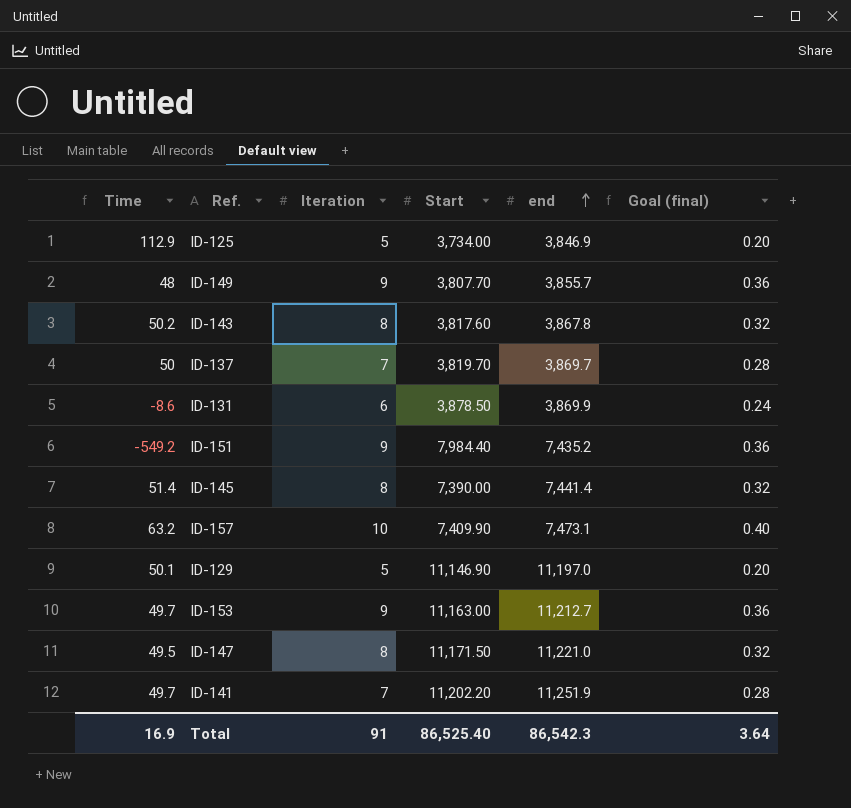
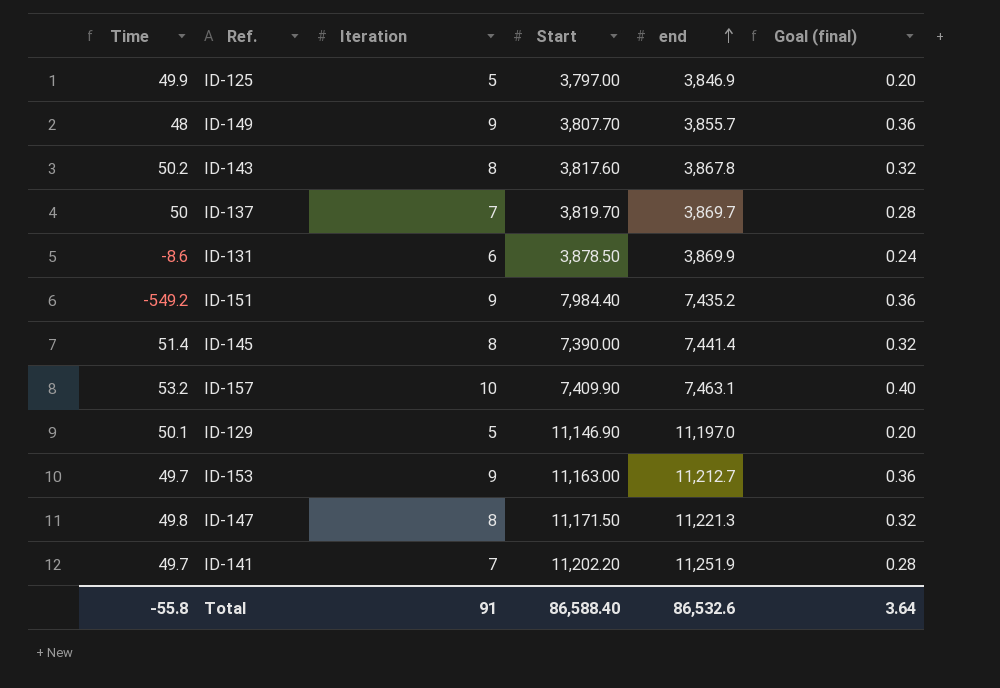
ID-125 | Time: 112.9 -> 49.9
ID-125 | Start: 3,734.00 -> 3,797.00
ID-157 | Time: 63.2 -> 53.2
ID-157 | end: 7,473.1 -> 7,463.1
ID-147 | Time: 49.5 -> 49.8
ID-147 | end: 11,221.0 -> 11,221.3
Total | Time: 16.9 -> -55.8
Total | Start: 86,525.40 -> 86,588.40
Total | end: 86,542.3 -> 86,532.6

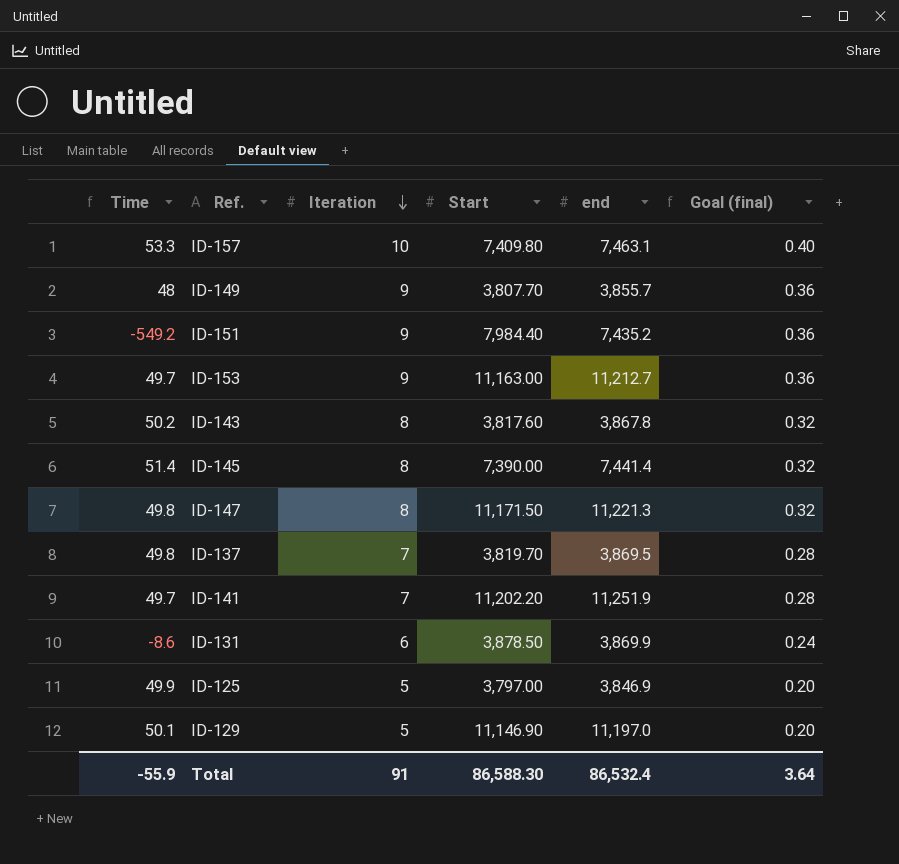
row order: end ascending -> Iteration descending
ID-157 | Time: 53.2 -> 53.3
ID-157 | Start: 7,409.90 -> 7,409.80
ID-137 | Time: 50 -> 49.8
ID-137 | end: 3,869.7 -> 3,869.5
Total | Time: -55.8 -> -55.9
Total | Start: 86,588.40 -> 86,588.30
Total | end: 86,532.6 -> 86,532.4

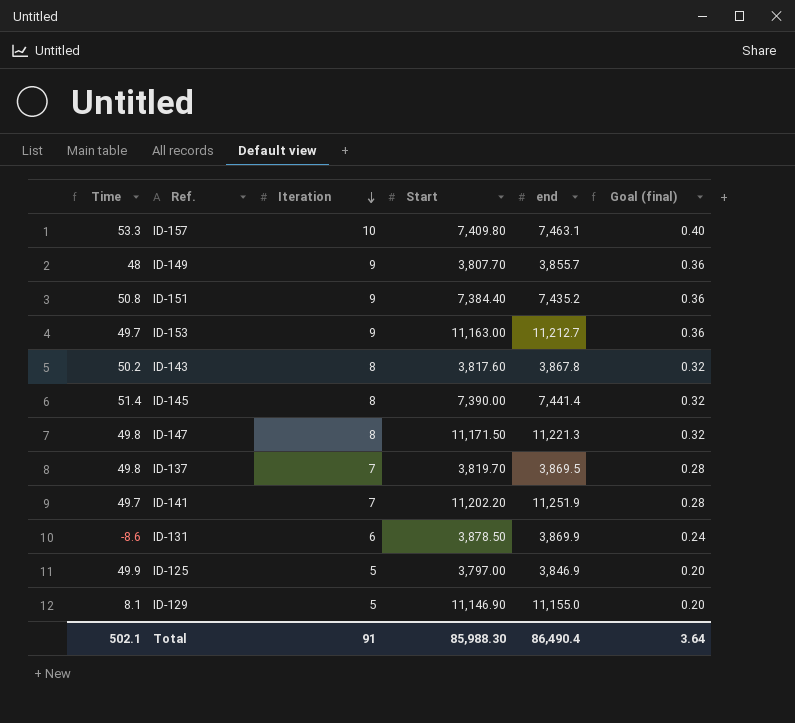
ID-151 | Time: -549.2 -> 50.8
ID-151 | Start: 7,984.40 -> 7,384.40
ID-129 | Time: 50.1 -> 8.1
ID-129 | end: 11,197.0 -> 11,155.0
Total | Time: -55.9 -> 502.1
Total | Start: 86,588.30 -> 85,988.30
Total | end: 86,532.4 -> 86,490.4

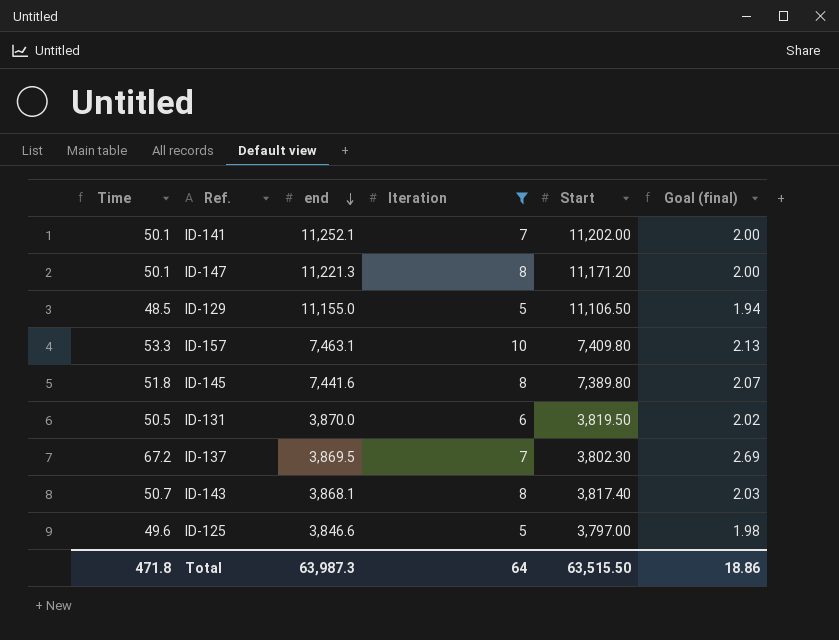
filter: none -> Iteration != 9
row order: Iteration descending -> end descending
column end | position: 5 -> 3
column Goal (final) | formula: [Iteration] * 0.04 -> [Time] * 0.04
ID-141 | Time: 49.7 -> 50.1
ID-141 | end: 11,251.9 -> 11,252.1
ID-141 | Start: 11,202.20 -> 11,202.00
ID-147 | Time: 49.8 -> 50.1
ID-147 | Start: 11,171.50 -> 11,171.20
ID-129 | Time: 8.1 -> 48.5
ID-129 | Start: 11,146.90 -> 11,106.50
ID-145 | Time: 51.4 -> 51.8
ID-145 | end: 7,441.4 -> 7,441.6
ID-145 | Start: 7,390.00 -> 7,389.80
ID-131 | Time: -8.6 -> 50.5
ID-131 | end: 3,869.9 -> 3,870.0
ID-131 | Start: 3,878.50 -> 3,819.50
ID-137 | Time: 49.8 -> 67.2
ID-137 | Start: 3,819.70 -> 3,802.30
ID-143 | Time: 50.2 -> 50.7
ID-143 | end: 3,867.8 -> 3,868.1
ID-143 | Start: 3,817.60 -> 3,817.40
ID-125 | Time: 49.9 -> 49.6
ID-125 | end: 3,846.9 -> 3,846.6
Total | Time: 502.1 -> 471.8
Total | end: 86,490.4 -> 63,987.3
Total | Iteration: 91 -> 64
Total | Start: 85,988.30 -> 63,515.50
Total | Goal (final): 3.64 -> 18.86

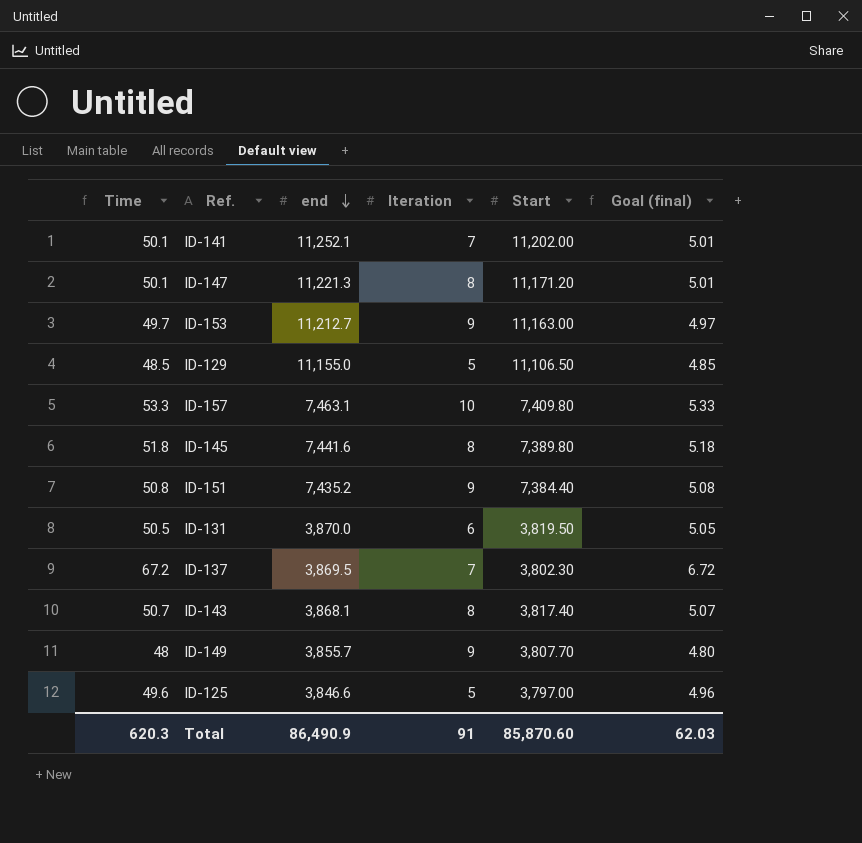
filter: Iteration != 9 -> none
column Goal (final) | formula: [Time] * 0.04 -> [Time] * 0.1
Total | Time: 471.8 -> 620.3
Total | end: 63,987.3 -> 86,490.9
Total | Iteration: 64 -> 91
Total | Start: 63,515.50 -> 85,870.60
Total | Goal (final): 18.86 -> 62.03

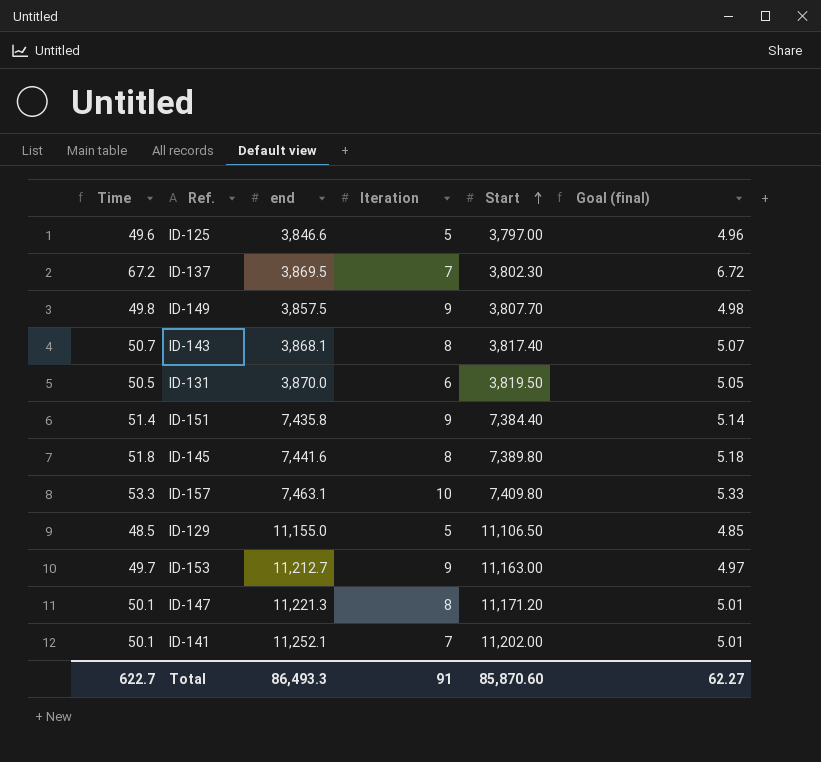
row order: end descending -> Start ascending
ID-149 | Time: 48 -> 49.8
ID-149 | end: 3,855.7 -> 3,857.5
ID-149 | Goal (final): 4.80 -> 4.98
ID-151 | Time: 50.8 -> 51.4
ID-151 | end: 7,435.2 -> 7,435.8
ID-151 | Goal (final): 5.08 -> 5.14
Total | Time: 620.3 -> 622.7
Total | end: 86,490.9 -> 86,493.3
Total | Goal (final): 62.03 -> 62.27

